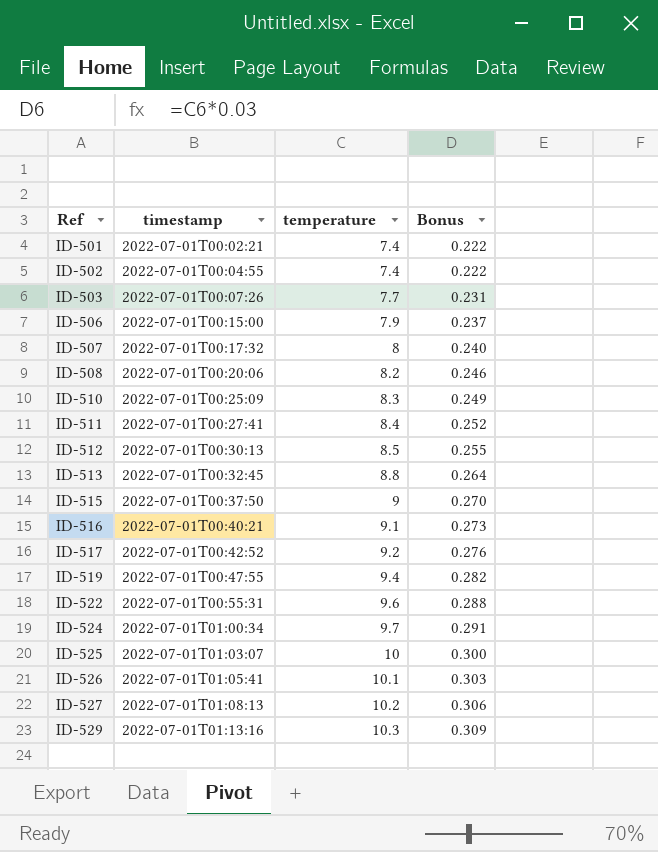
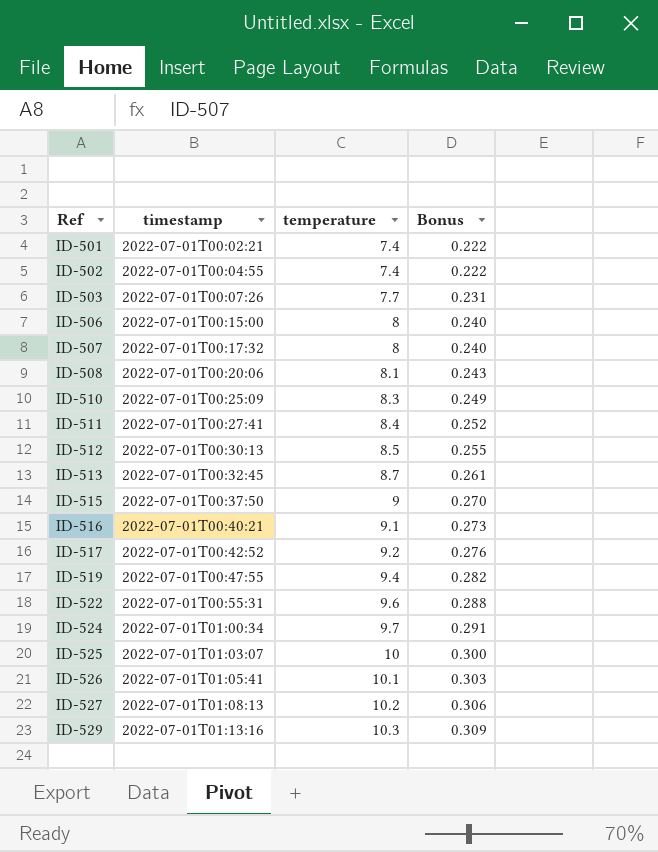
ID-506 | temperature: 7.9 -> 8
ID-506 | Bonus: 0.237 -> 0.240
ID-508 | temperature: 8.2 -> 8.1
ID-508 | Bonus: 0.246 -> 0.243
ID-513 | temperature: 8.8 -> 8.7
ID-513 | Bonus: 0.264 -> 0.261

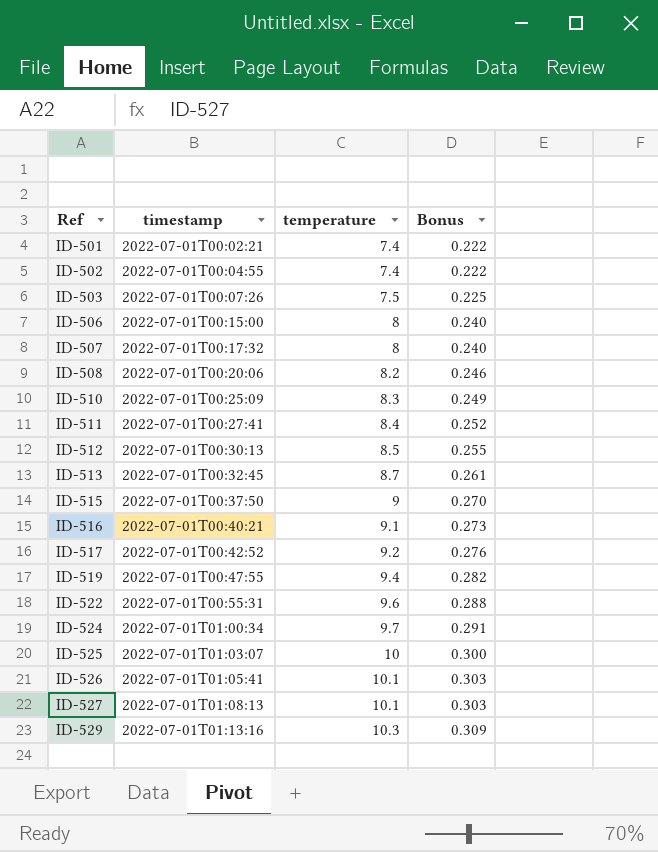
ID-503 | temperature: 7.7 -> 7.5
ID-503 | Bonus: 0.231 -> 0.225
ID-508 | temperature: 8.1 -> 8.2
ID-508 | Bonus: 0.243 -> 0.246
ID-527 | temperature: 10.2 -> 10.1
ID-527 | Bonus: 0.306 -> 0.303

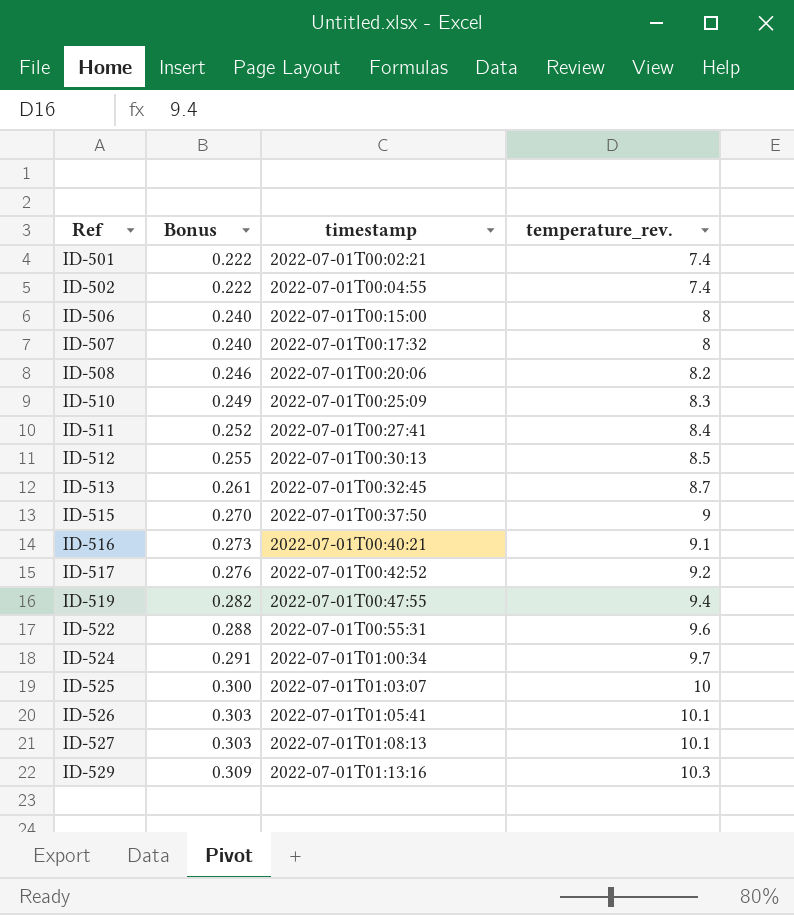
column Bonus | position: 4 -> 2
column name: temperature -> temperature_rev.
row ID-503: 2022-07-01T00:07:26 | 7.5 | 0.225 -> none

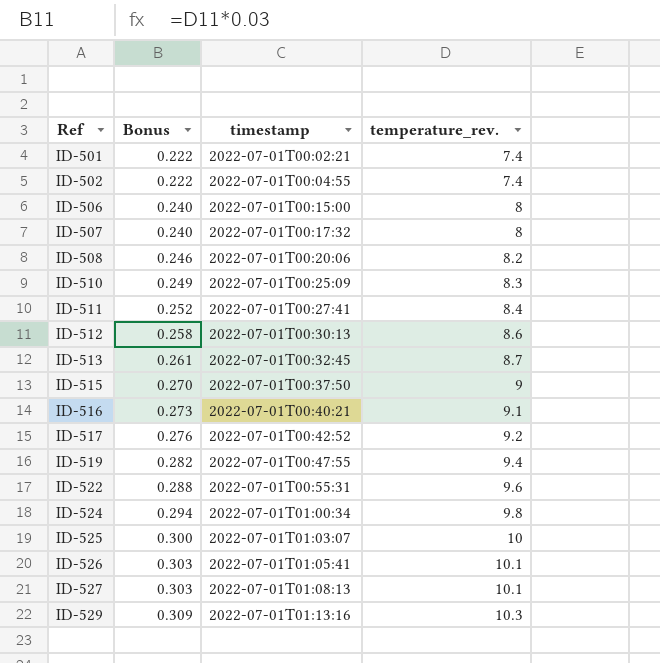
ID-512 | Bonus: 0.255 -> 0.258
ID-512 | temperature_rev.: 8.5 -> 8.6
ID-524 | Bonus: 0.291 -> 0.294
ID-524 | temperature_rev.: 9.7 -> 9.8

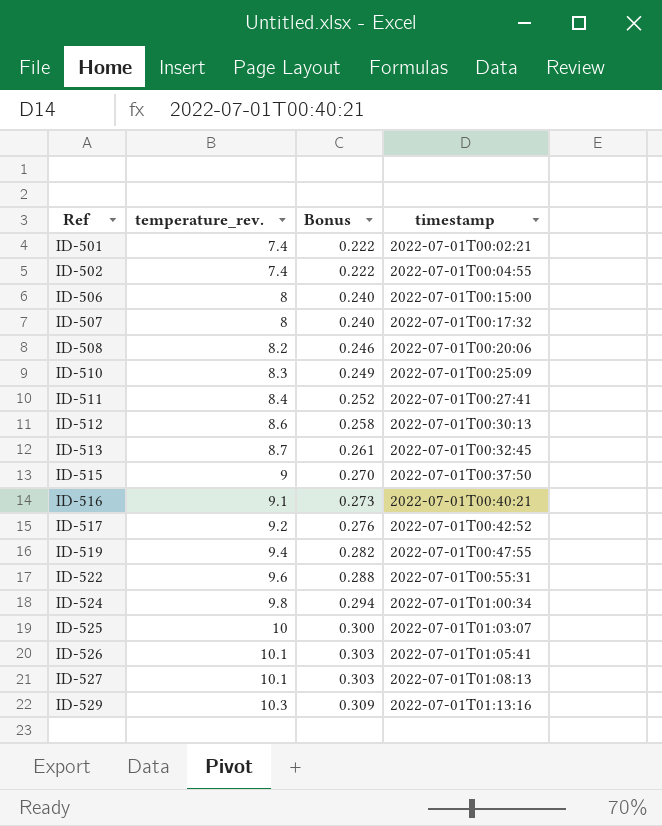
column temperature_rev. | position: 4 -> 2

